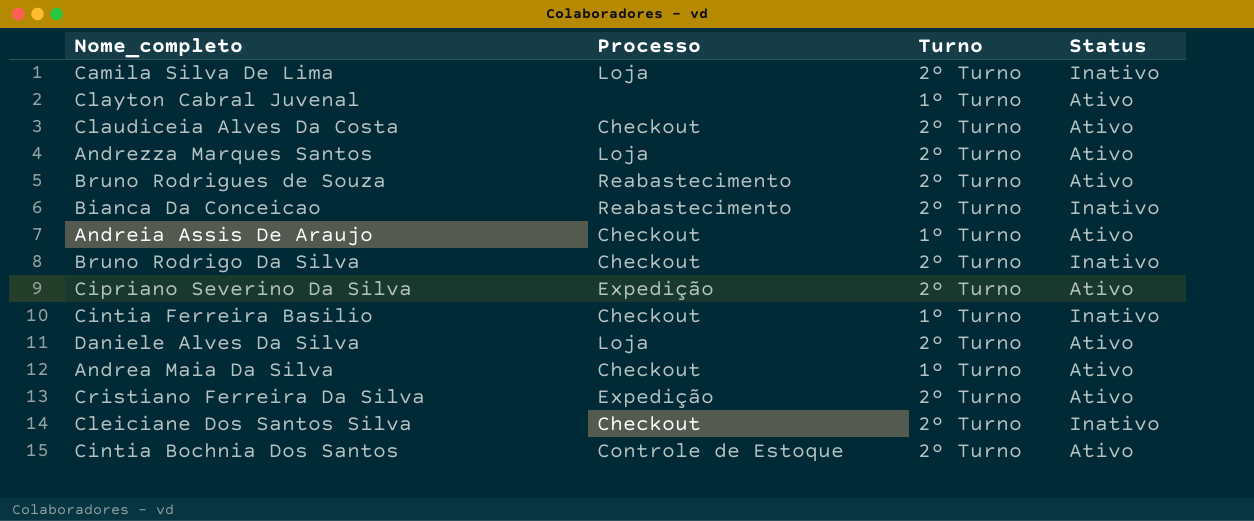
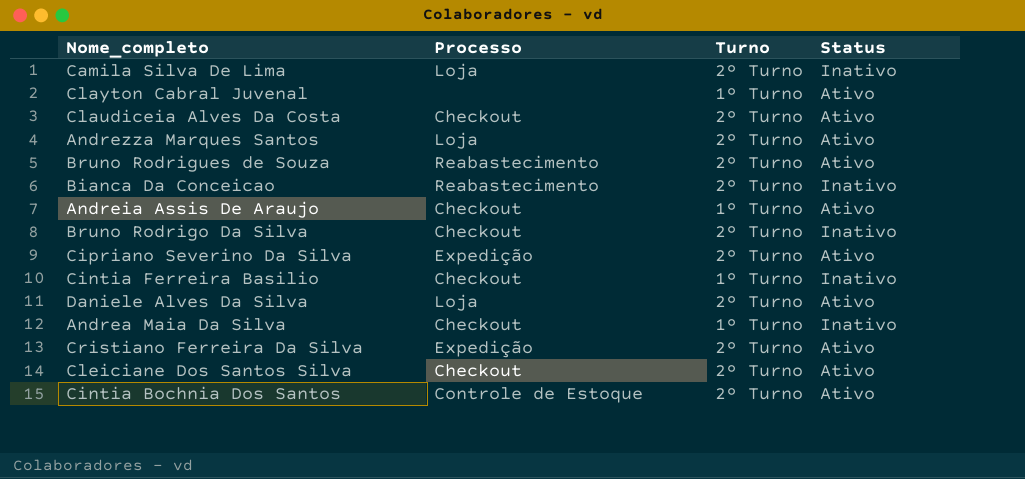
Andrea Maia Da Silva | Status: Ativo -> Inativo
Cleiciane Dos Santos Silva | Status: Inativo -> Ativo

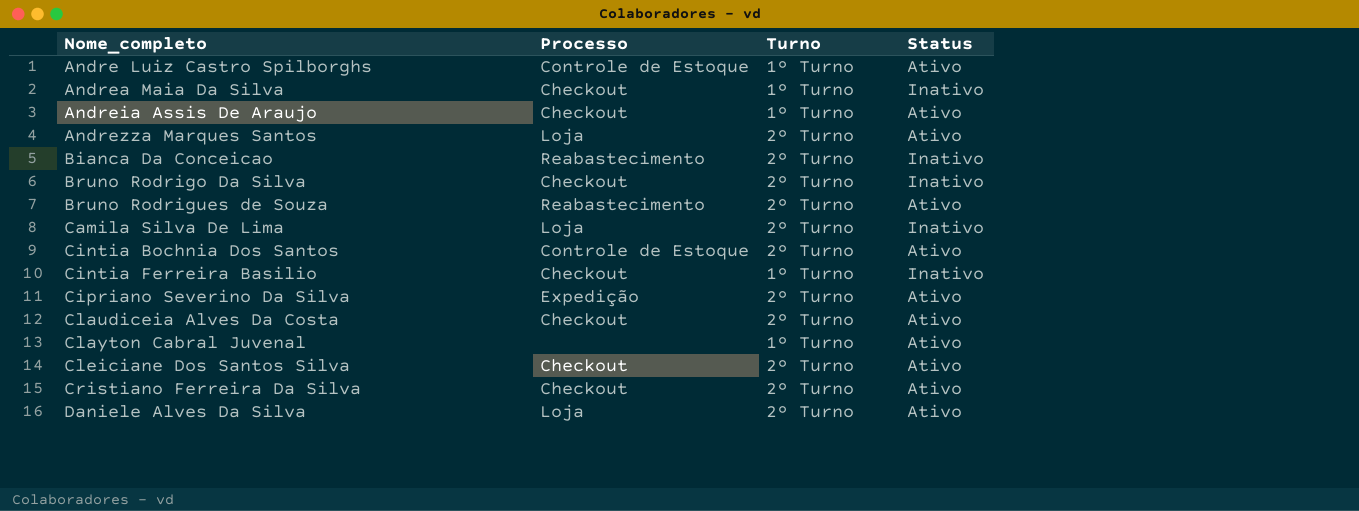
row order: none -> Nome_completo ascending
row Andre Luiz Castro Spilborghs: none -> Controle de Estoque | 1º Turno | Ativo
Cristiano Ferreira Da Silva | Processo: Expedição -> Checkout

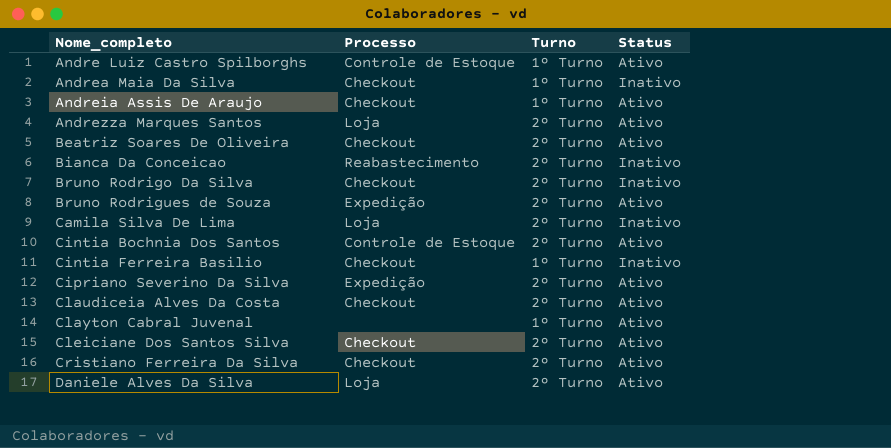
row Beatriz Soares De Oliveira: none -> Checkout | 2º Turno | Ativo
Bruno Rodrigues de Souza | Processo: Reabastecimento -> Expedição

